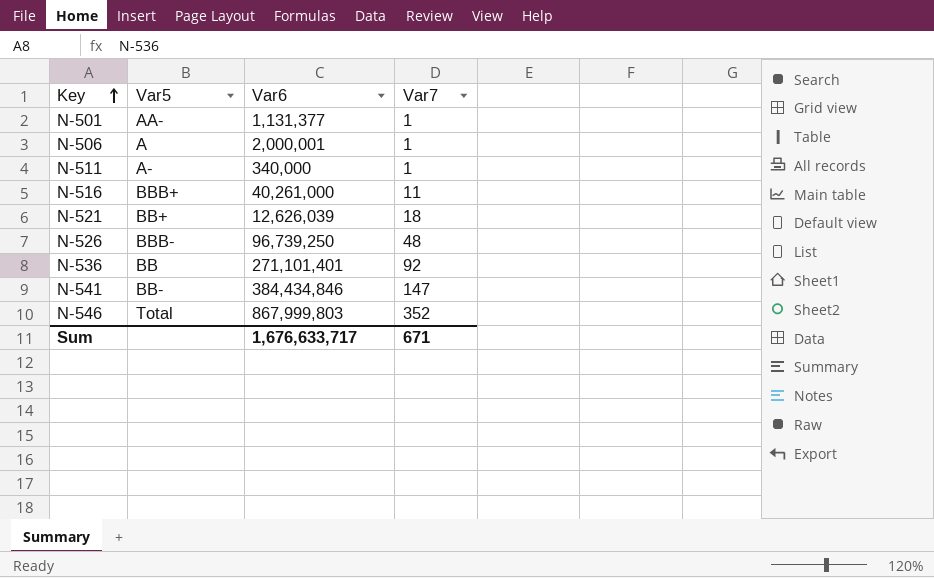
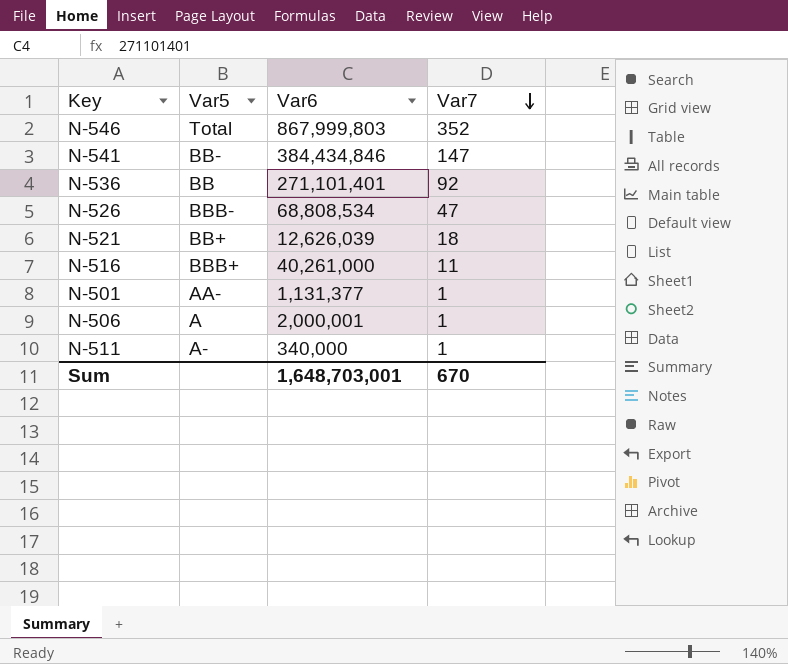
row order: Key ascending -> Var7 descending
N-526 | Var6: 96,739,250 -> 68,808,534
N-526 | Var7: 48 -> 47
Sum | Var6: 1,676,633,717 -> 1,648,703,001
Sum | Var7: 671 -> 670

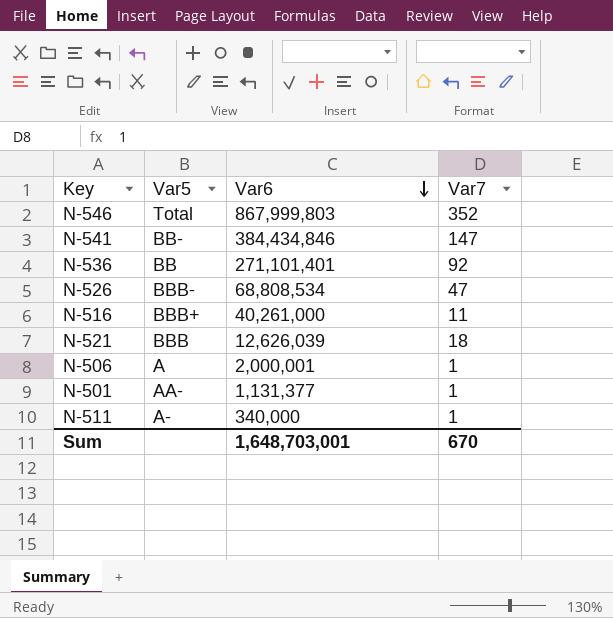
row order: Var7 descending -> Var6 descending
N-521 | Var5: BB+ -> BBB

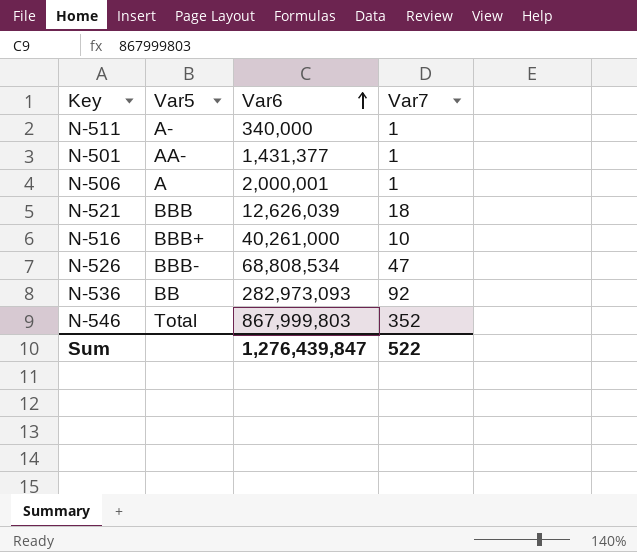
row order: Var6 descending -> Var6 ascending
row N-541: BB- | 384,434,846 | 147 -> none
N-501 | Var6: 1,131,377 -> 1,431,377
N-516 | Var7: 11 -> 10
N-536 | Var6: 271,101,401 -> 282,973,093
Sum | Var6: 1,648,703,001 -> 1,276,439,847
Sum | Var7: 670 -> 522

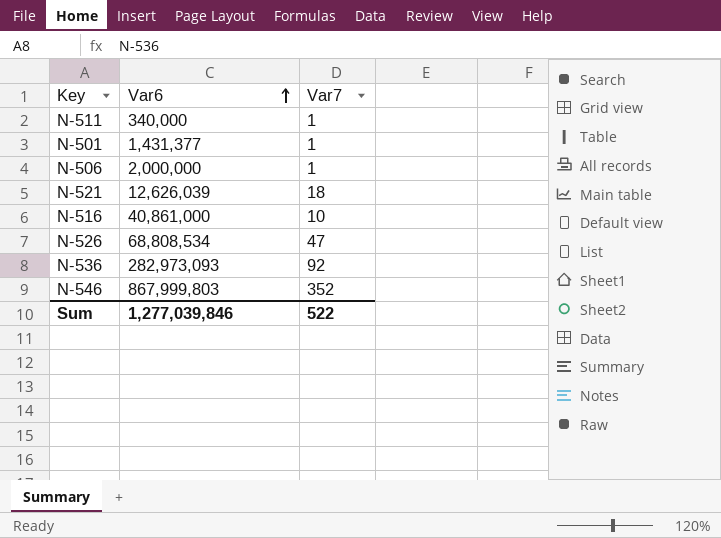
column Var5 | position: 2 -> none
N-506 | Var6: 2,000,001 -> 2,000,000
N-516 | Var6: 40,261,000 -> 40,861,000
Sum | Var6: 1,276,439,847 -> 1,277,039,846

